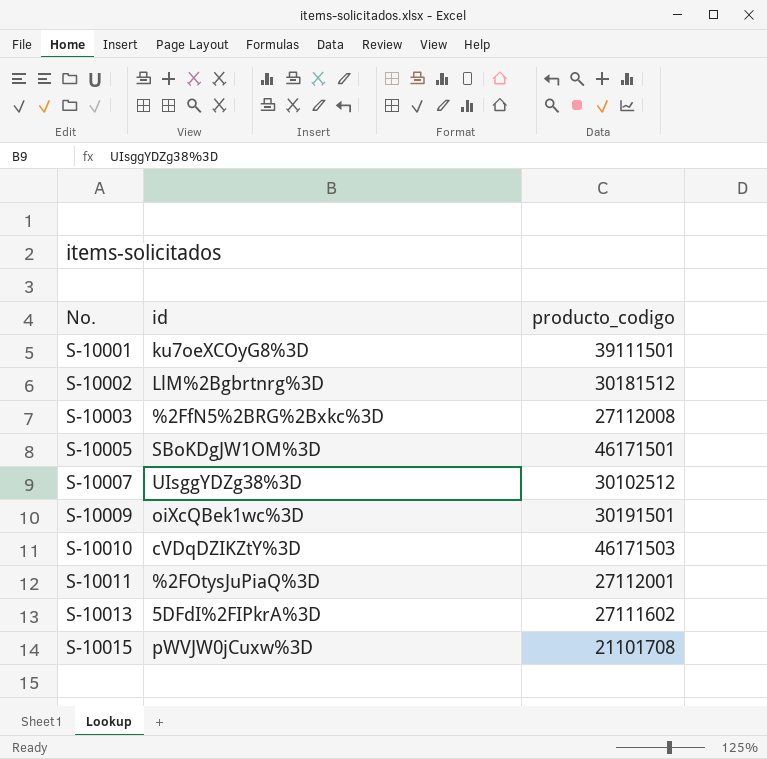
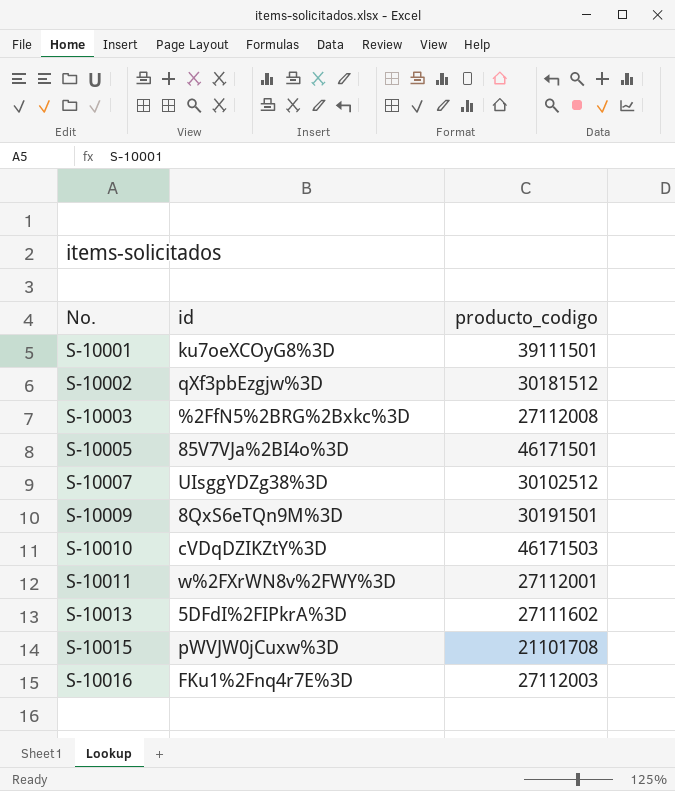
S-10002 | id: LlM%2Bgbrtnrg%3D -> qXf3pbEzgjw%3D
S-10005 | id: SBoKDgJW1OM%3D -> 85V7VJa%2BI4o%3D
S-10009 | id: oiXcQBek1wc%3D -> 8QxS6eTQn9M%3D
S-10011 | id: %2FOtysJuPiaQ%3D -> w%2FXrWN8v%2FWY%3D
row S-10016: none -> FKu1%2Fnq4r7E%3D | 27112003

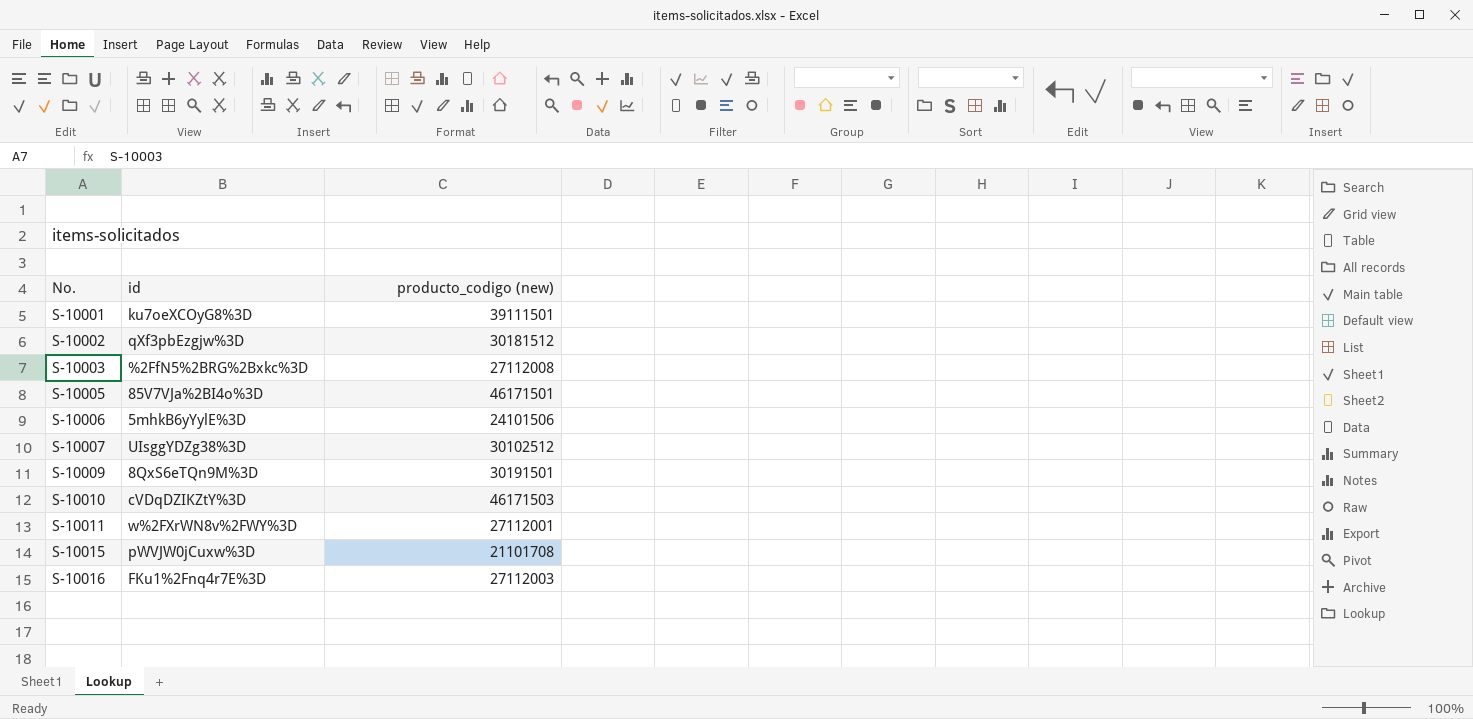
column name: producto_codigo -> producto_codigo (new)
row S-10013: 5DFdI%2FIPkrA%3D | 27111602 -> none
row S-10006: none -> 5mhkB6yYylE%3D | 24101506

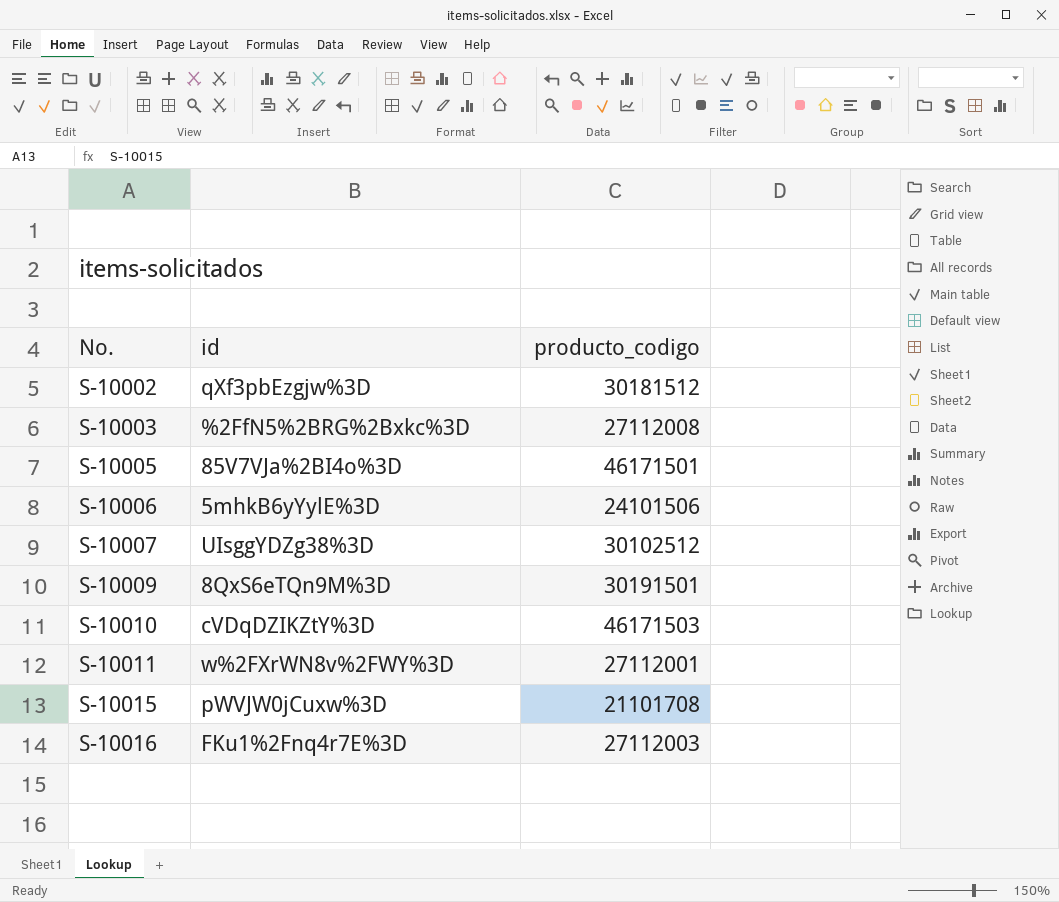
column name: producto_codigo (new) -> producto_codigo
row S-10001: ku7oeXCOyG8%3D | 39111501 -> none

